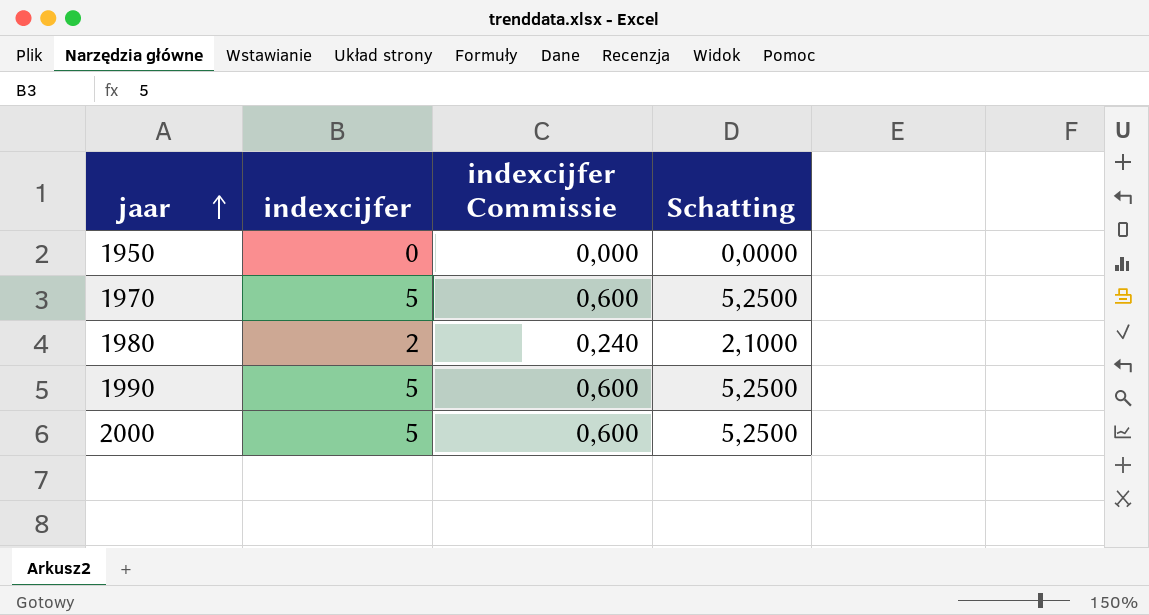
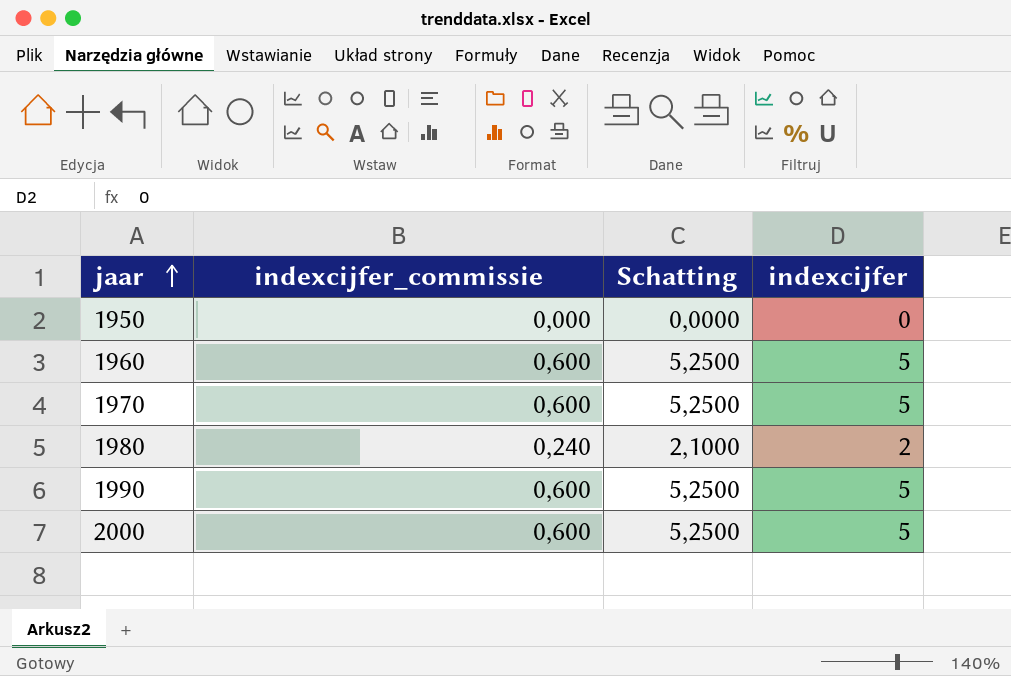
column name: indexcijfer Commissie -> indexcijfer_commissie
column indexcijfer | position: 2 -> 4
row 1960: none -> 0,600 | 5,2500 | 5

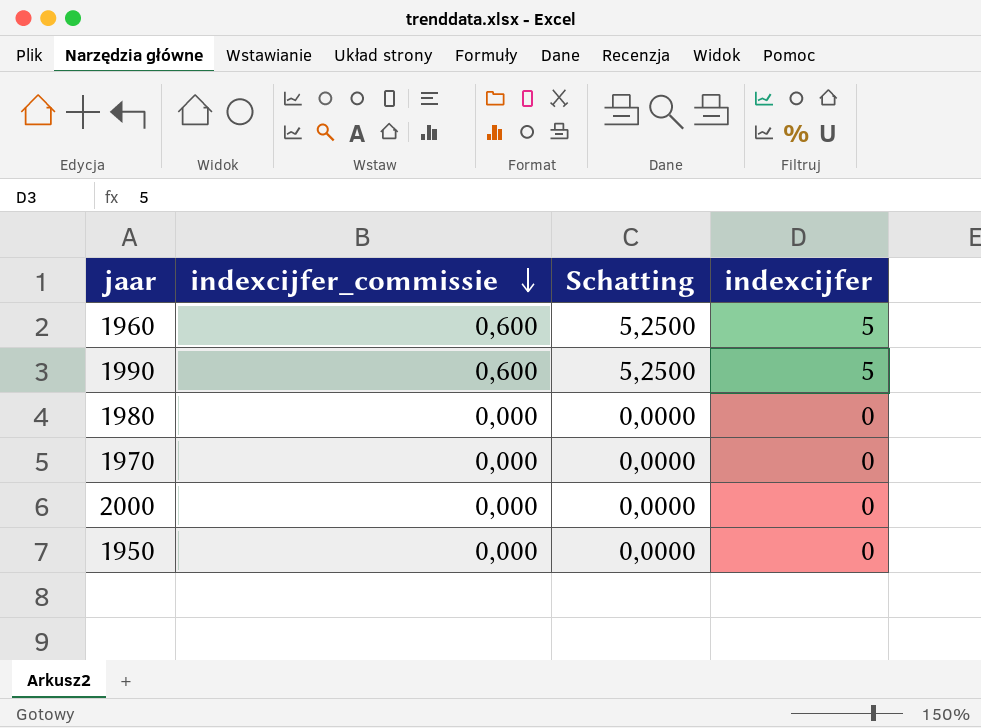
row order: jaar ascending -> indexcijfer_commissie descending
1980 | indexcijfer_commissie: 0,240 -> 0,000
1980 | Schatting: 2,1000 -> 0,0000
1980 | indexcijfer: 2 -> 0
1970 | indexcijfer_commissie: 0,600 -> 0,000
1970 | Schatting: 5,2500 -> 0,0000
1970 | indexcijfer: 5 -> 0
2000 | indexcijfer_commissie: 0,600 -> 0,000
2000 | Schatting: 5,2500 -> 0,0000
2000 | indexcijfer: 5 -> 0

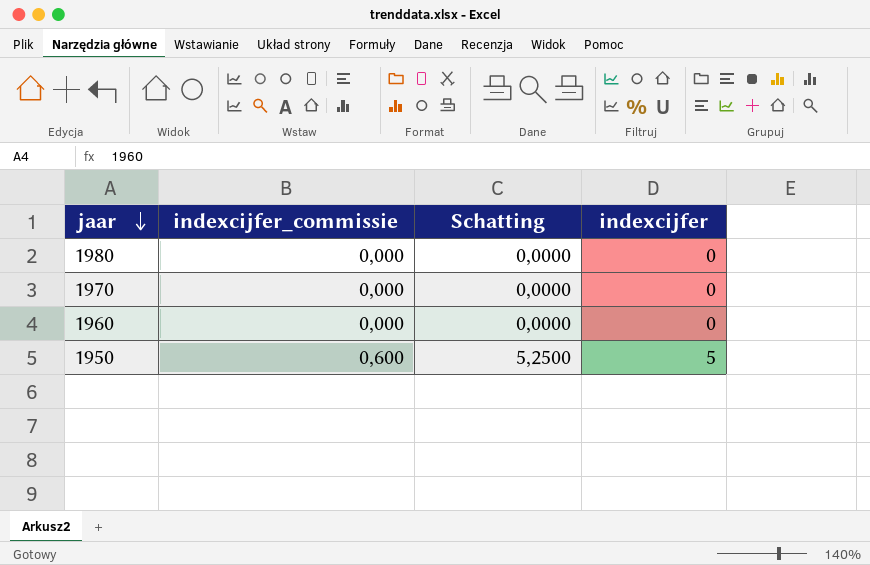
row order: indexcijfer_commissie descending -> jaar descending
row 1990: 0,600 | 5,2500 | 5 -> none
row 2000: 0,000 | 0,0000 | 0 -> none
1960 | indexcijfer_commissie: 0,600 -> 0,000
1960 | Schatting: 5,2500 -> 0,0000
1960 | indexcijfer: 5 -> 0
1950 | indexcijfer_commissie: 0,000 -> 0,600
1950 | Schatting: 0,0000 -> 5,2500
1950 | indexcijfer: 0 -> 5

